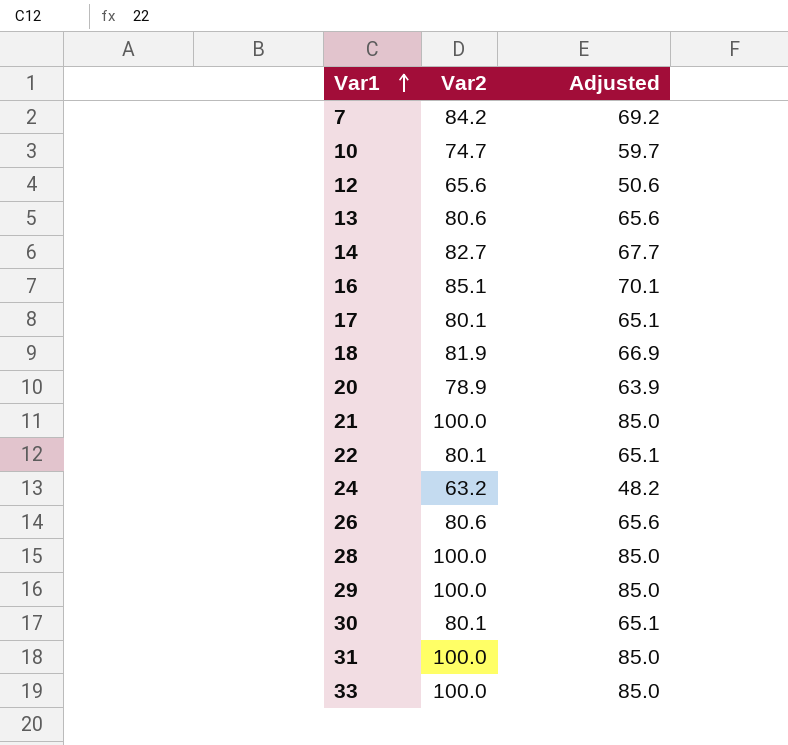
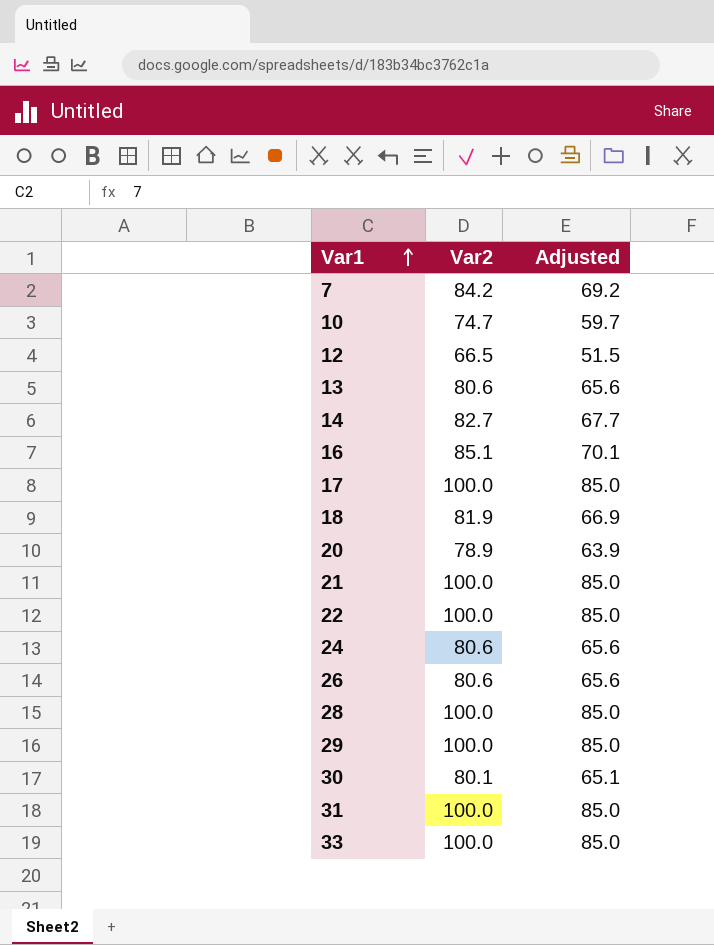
12 | Var2: 65.6 -> 66.5
12 | Adjusted: 50.6 -> 51.5
17 | Var2: 80.1 -> 100.0
17 | Adjusted: 65.1 -> 85.0
22 | Var2: 80.1 -> 100.0
22 | Adjusted: 65.1 -> 85.0
24 | Var2: 63.2 -> 80.6
24 | Adjusted: 48.2 -> 65.6

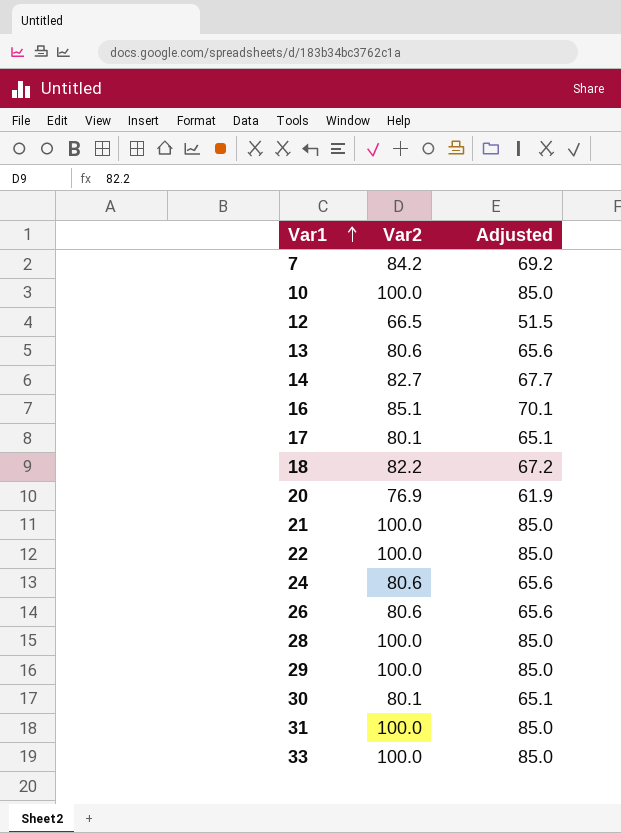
10 | Var2: 74.7 -> 100.0
10 | Adjusted: 59.7 -> 85.0
17 | Var2: 100.0 -> 80.1
17 | Adjusted: 85.0 -> 65.1
18 | Var2: 81.9 -> 82.2
18 | Adjusted: 66.9 -> 67.2
20 | Var2: 78.9 -> 76.9
20 | Adjusted: 63.9 -> 61.9

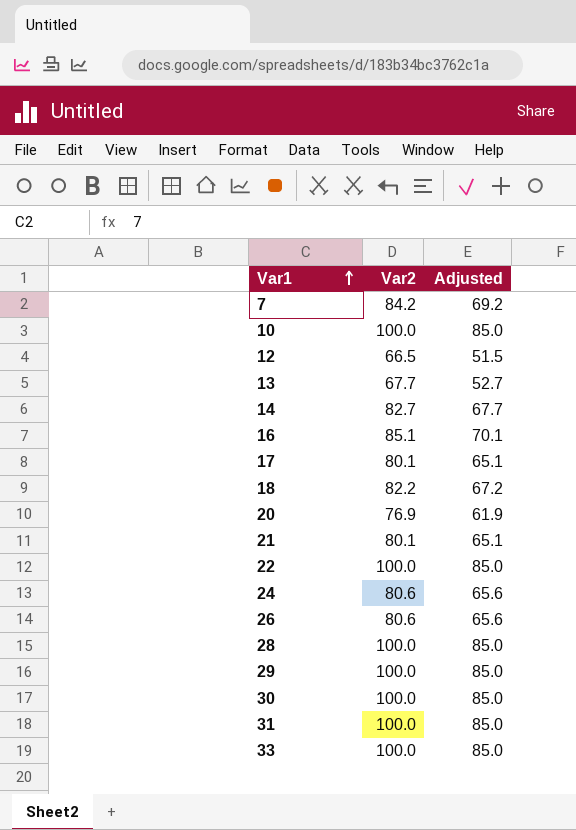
13 | Var2: 80.6 -> 67.7
13 | Adjusted: 65.6 -> 52.7
21 | Var2: 100.0 -> 80.1
21 | Adjusted: 85.0 -> 65.1
30 | Var2: 80.1 -> 100.0
30 | Adjusted: 65.1 -> 85.0

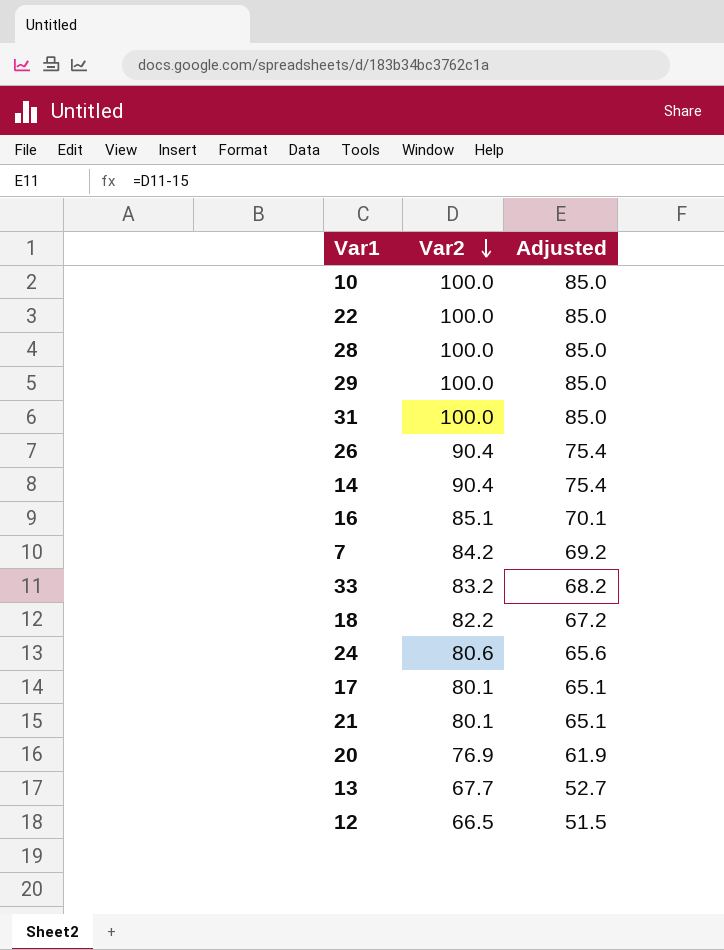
row order: Var1 ascending -> Var2 descending
row 30: 100.0 | 85.0 -> none
26 | Var2: 80.6 -> 90.4
26 | Adjusted: 65.6 -> 75.4
14 | Var2: 82.7 -> 90.4
14 | Adjusted: 67.7 -> 75.4
33 | Var2: 100.0 -> 83.2
33 | Adjusted: 85.0 -> 68.2

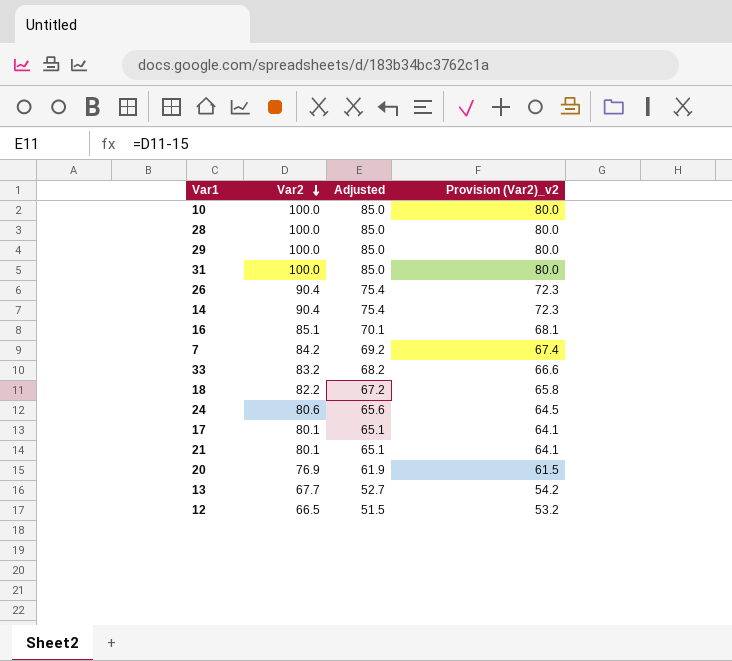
column Provision (Var2)_v2 | formula: none -> [Var2] * 0.8
row 22: 100.0 | 85.0 -> none

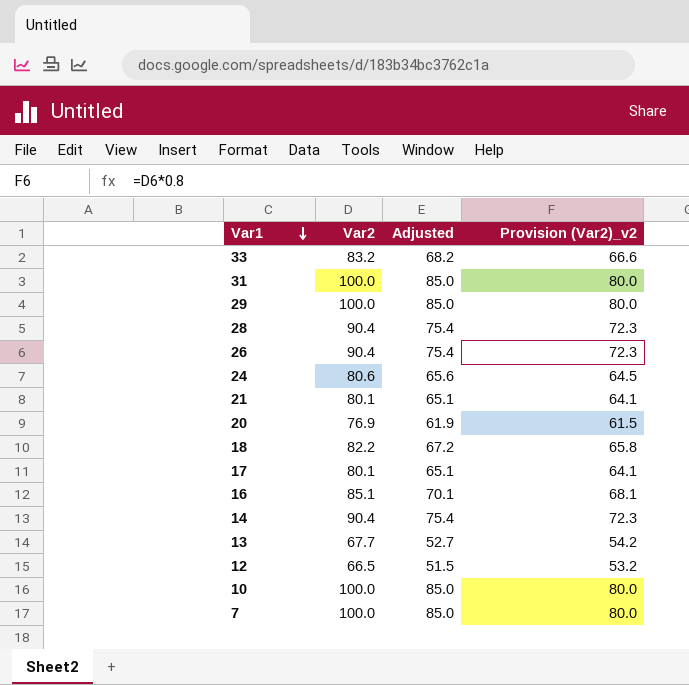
row order: Var2 descending -> Var1 descending
28 | Var2: 100.0 -> 90.4
28 | Adjusted: 85.0 -> 75.4
28 | Provision (Var2)_v2: 80.0 -> 72.3
7 | Var2: 84.2 -> 100.0
7 | Adjusted: 69.2 -> 85.0
7 | Provision (Var2)_v2: 67.4 -> 80.0

